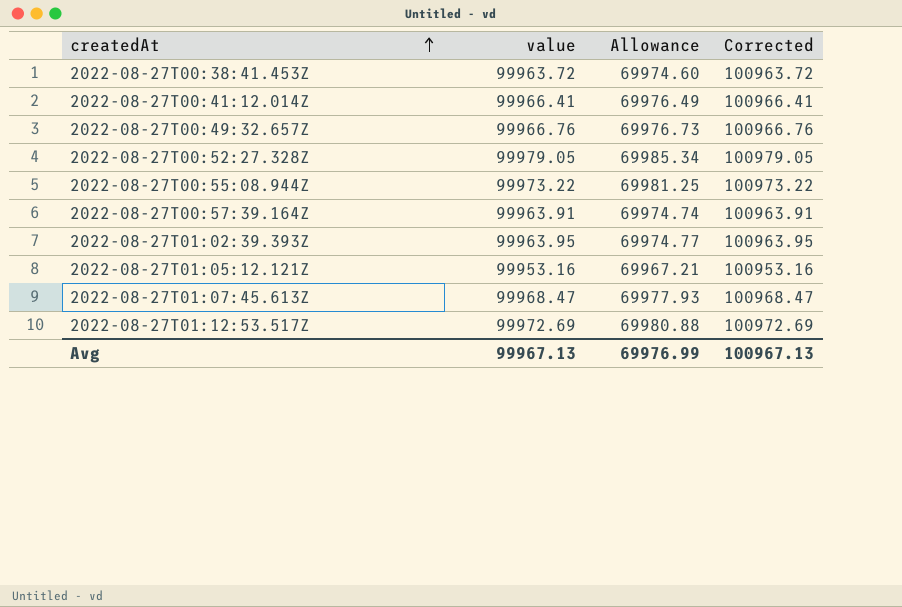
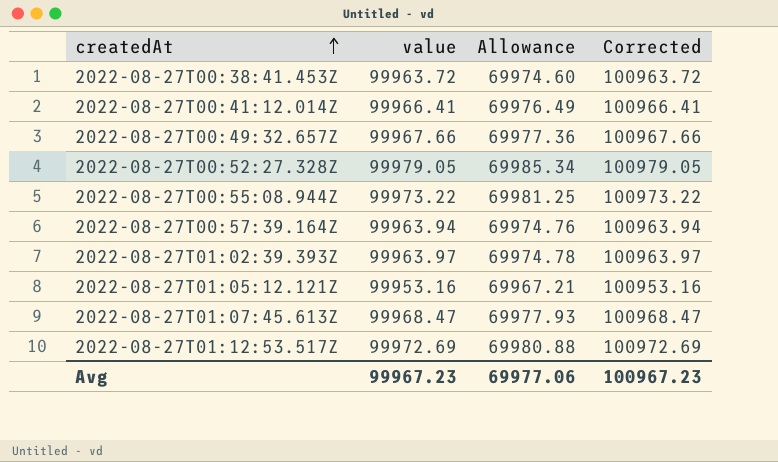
2022-08-27T00:49:32.657Z | value: 99966.76 -> 99967.66
2022-08-27T00:49:32.657Z | Allowance: 69976.73 -> 69977.36
2022-08-27T00:49:32.657Z | Corrected: 100966.76 -> 100967.66
2022-08-27T00:57:39.164Z | value: 99963.91 -> 99963.94
2022-08-27T00:57:39.164Z | Allowance: 69974.74 -> 69974.76
2022-08-27T00:57:39.164Z | Corrected: 100963.91 -> 100963.94
2022-08-27T01:02:39.393Z | value: 99963.95 -> 99963.97
2022-08-27T01:02:39.393Z | Allowance: 69974.77 -> 69974.78
2022-08-27T01:02:39.393Z | Corrected: 100963.95 -> 100963.97
Avg | value: 99967.13 -> 99967.23
Avg | Allowance: 69976.99 -> 69977.06
Avg | Corrected: 100967.13 -> 100967.23

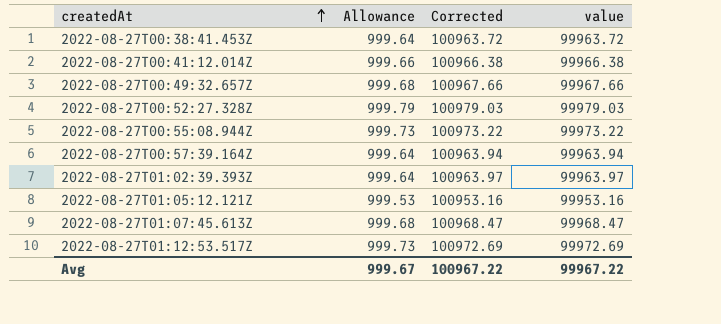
column Allowance | formula: [value] * 0.7 -> [value] * 0.01
column value | position: 2 -> 4
2022-08-27T00:41:12.014Z | Corrected: 100966.41 -> 100966.38
2022-08-27T00:41:12.014Z | value: 99966.41 -> 99966.38
2022-08-27T00:52:27.328Z | Corrected: 100979.05 -> 100979.03
2022-08-27T00:52:27.328Z | value: 99979.05 -> 99979.03
Avg | Allowance: 69977.06 -> 999.67
Avg | Corrected: 100967.23 -> 100967.22
Avg | value: 99967.23 -> 99967.22

